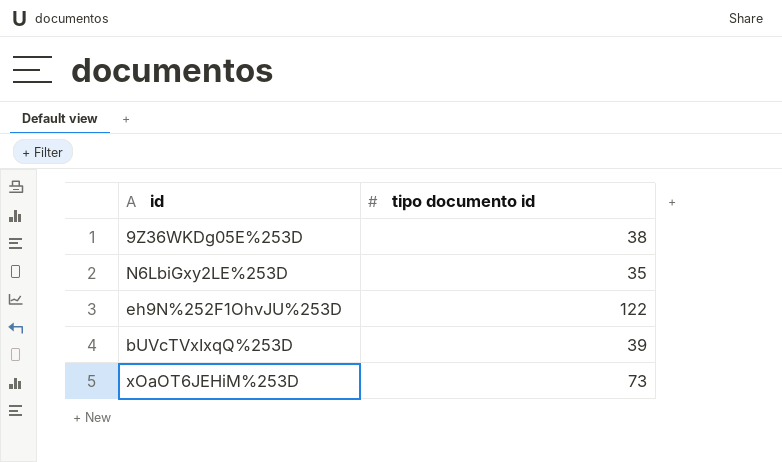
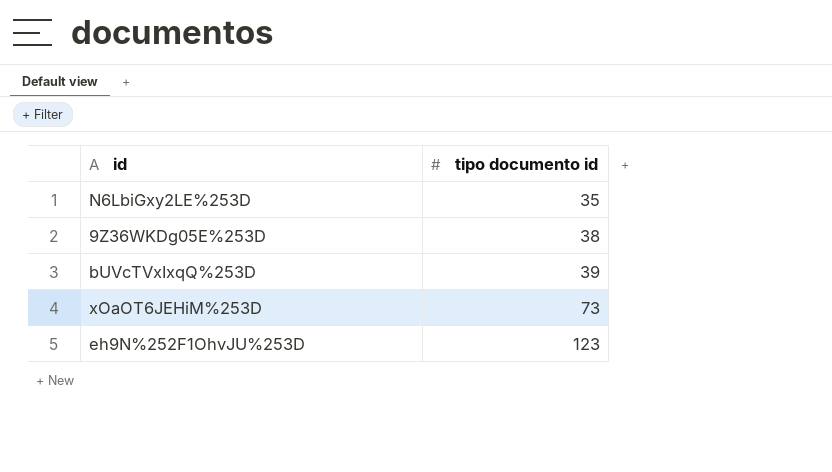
row order: none -> tipo documento id ascending
eh9N%252F1OhvJU%253D | tipo documento id: 122 -> 123

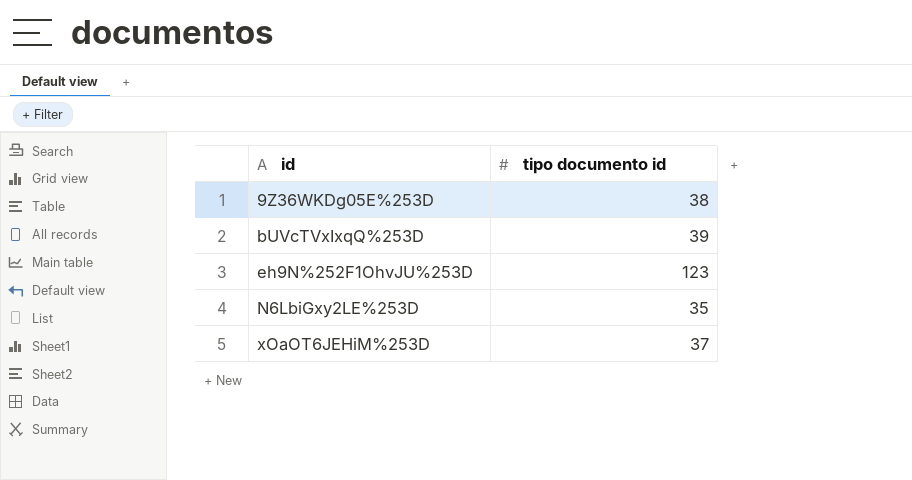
row order: tipo documento id ascending -> id ascending
xOaOT6JEHiM%253D | tipo documento id: 73 -> 37

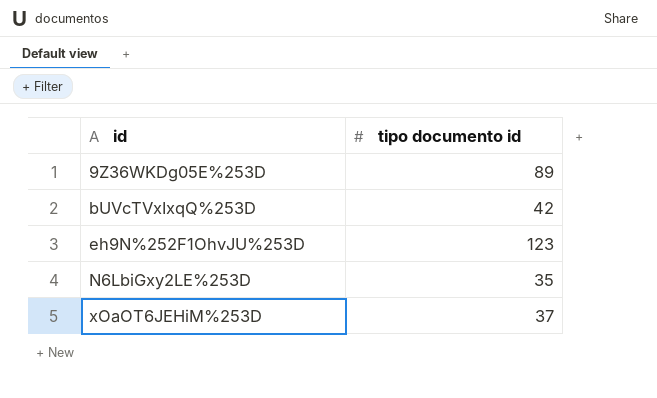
9Z36WKDg05E%253D | tipo documento id: 38 -> 89
bUVcTVxIxqQ%253D | tipo documento id: 39 -> 42

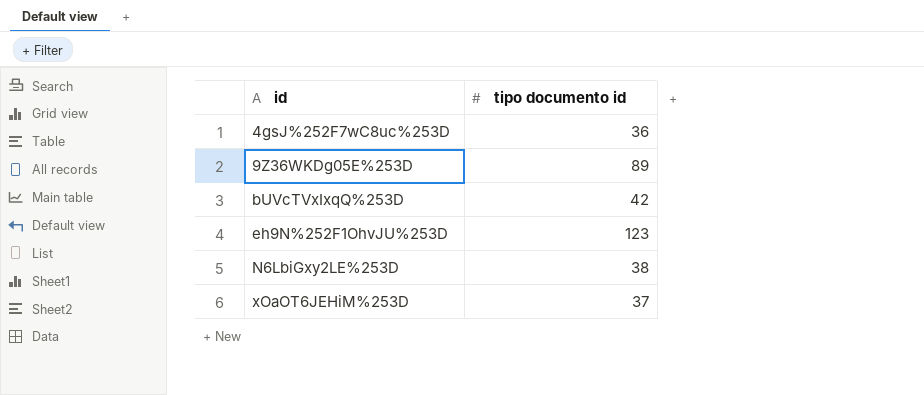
row 4gsJ%252F7wC8uc%253D: none -> 36
N6LbiGxy2LE%253D | tipo documento id: 35 -> 38

